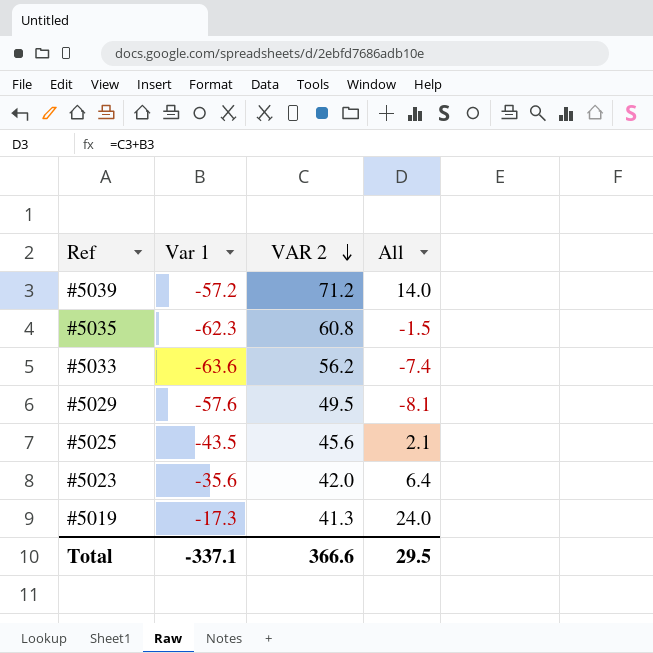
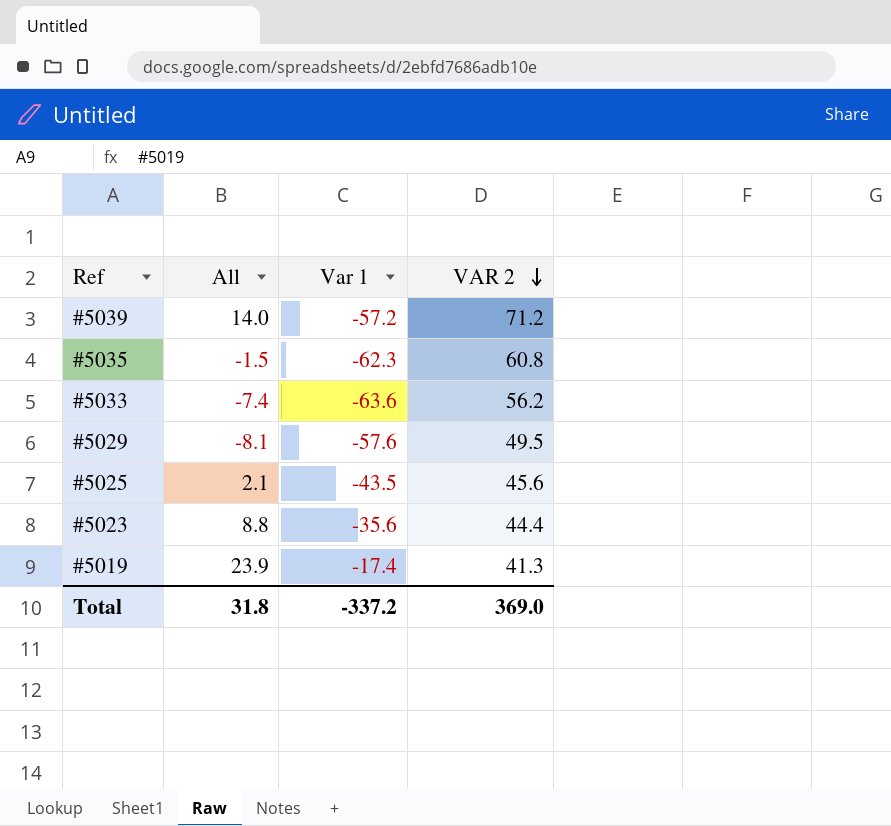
column All | position: 4 -> 2
#5023 | All: 6.4 -> 8.8
#5023 | VAR 2: 42.0 -> 44.4
#5019 | All: 24.0 -> 23.9
#5019 | Var 1: -17.3 -> -17.4
Total | All: 29.5 -> 31.8
Total | Var 1: -337.1 -> -337.2
Total | VAR 2: 366.6 -> 369.0

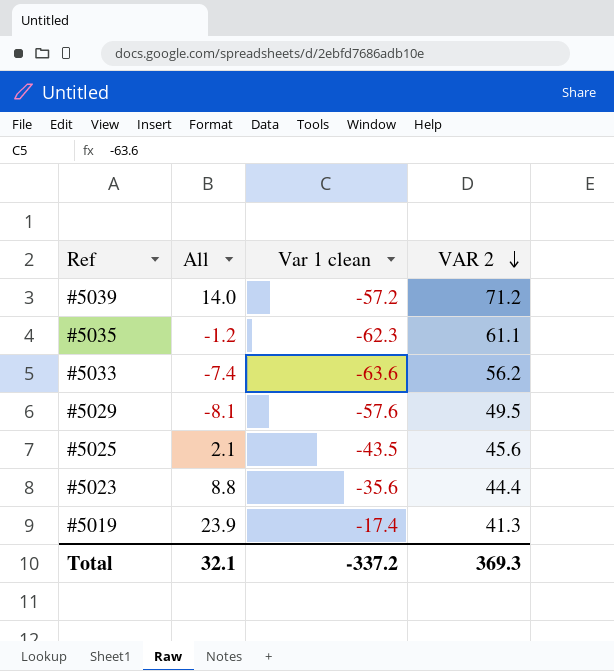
column name: Var 1 -> Var 1 clean
#5035 | All: -1.5 -> -1.2
#5035 | VAR 2: 60.8 -> 61.1
Total | All: 31.8 -> 32.1
Total | VAR 2: 369.0 -> 369.3

